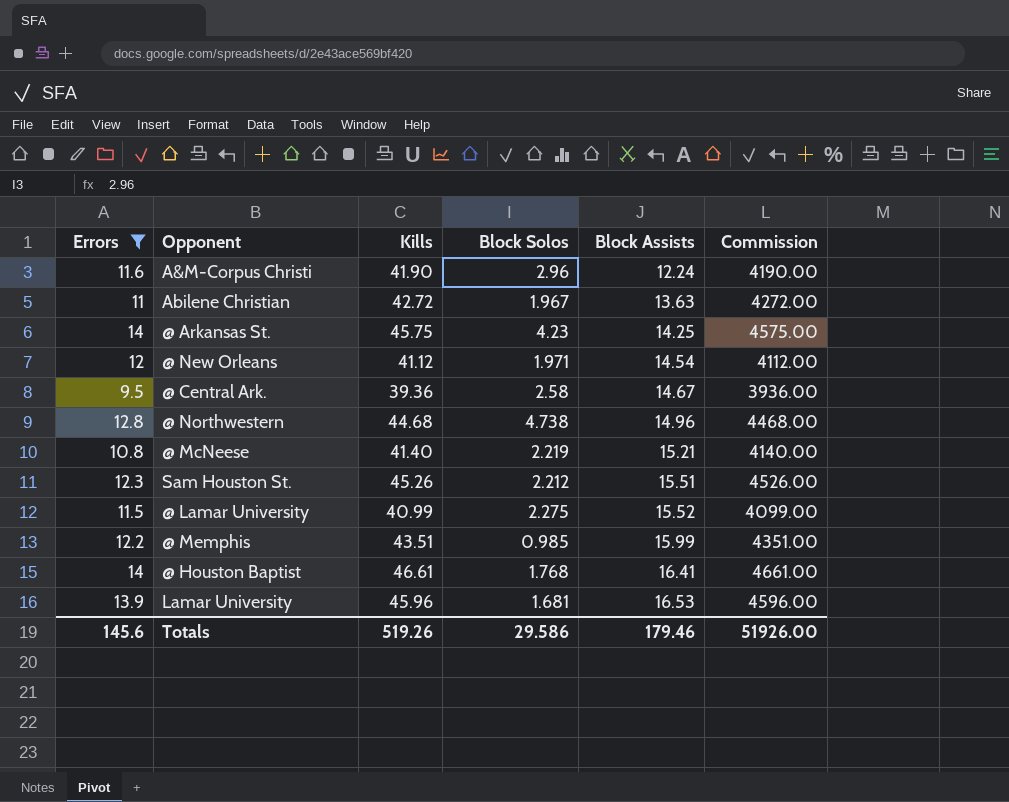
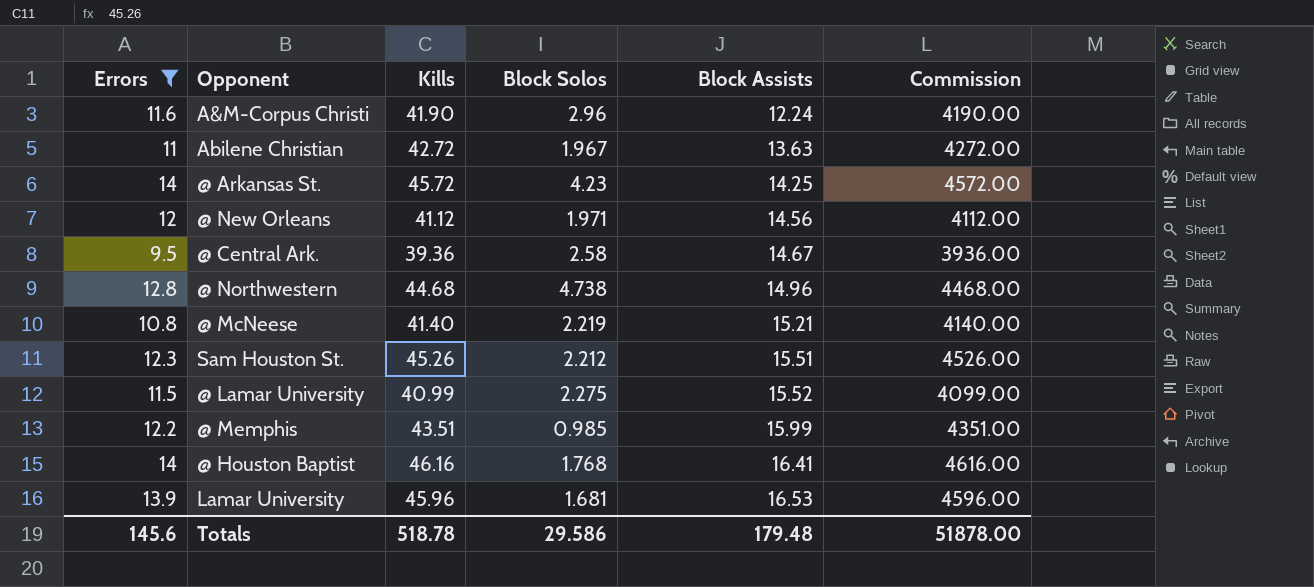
@ Arkansas St. | Kills: 45.75 -> 45.72
@ Arkansas St. | Commission: 4575.00 -> 4572.00
@ New Orleans | Block Assists: 14.54 -> 14.56
@ Houston Baptist | Kills: 46.61 -> 46.16
@ Houston Baptist | Commission: 4661.00 -> 4616.00
Totals | Kills: 519.26 -> 518.78
Totals | Block Assists: 179.46 -> 179.48
Totals | Commission: 51926.00 -> 51878.00

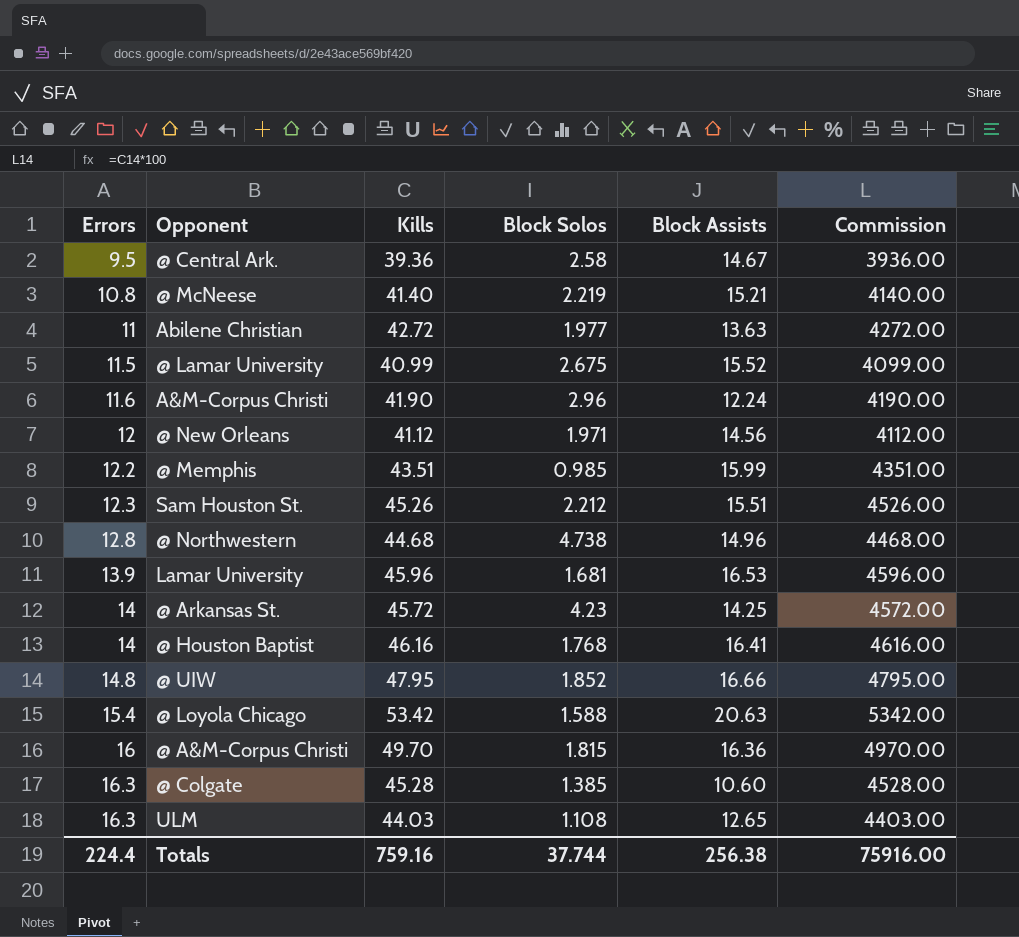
filter: Errors <= 14 -> none
row order: Block Assists ascending -> Errors ascending
Abilene Christian | Block Solos: 1.967 -> 1.977
@ Lamar University | Block Solos: 2.275 -> 2.675
Totals | Errors: 145.6 -> 224.4
Totals | Kills: 518.78 -> 759.16
Totals | Block Solos: 29.586 -> 37.744
Totals | Block Assists: 179.48 -> 256.38
Totals | Commission: 51878.00 -> 75916.00

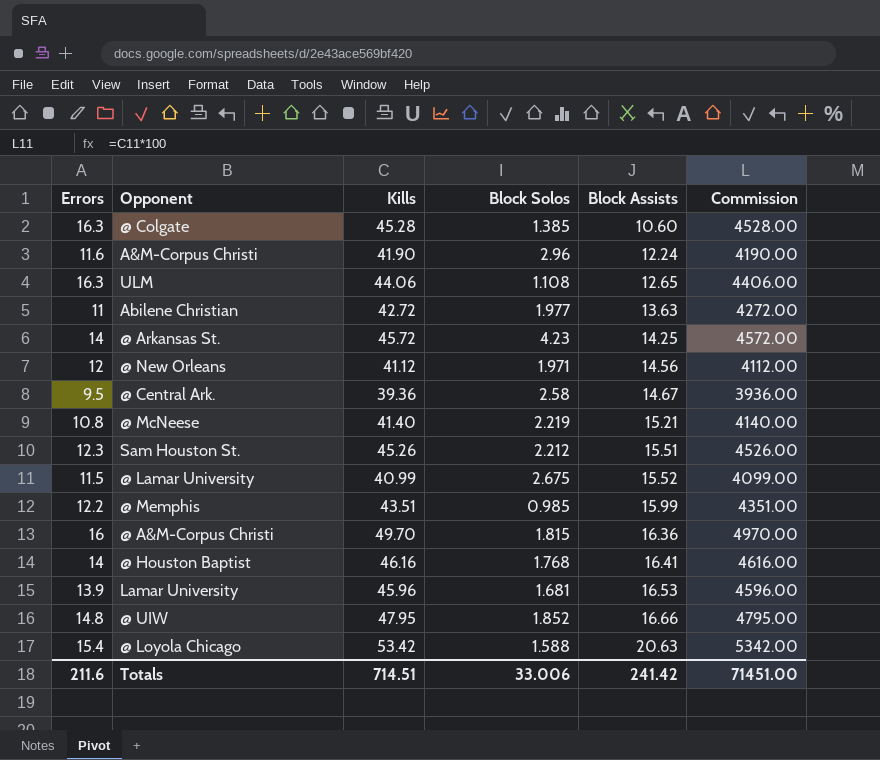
row order: Errors ascending -> Block Assists ascending
row @ Northwestern: 12.8 | 44.68 | 4.738 | 14.96 | 4468.00 -> none
ULM | Kills: 44.03 -> 44.06
ULM | Commission: 4403.00 -> 4406.00
Totals | Errors: 224.4 -> 211.6
Totals | Kills: 759.16 -> 714.51
Totals | Block Solos: 37.744 -> 33.006
Totals | Block Assists: 256.38 -> 241.42
Totals | Commission: 75916.00 -> 71451.00

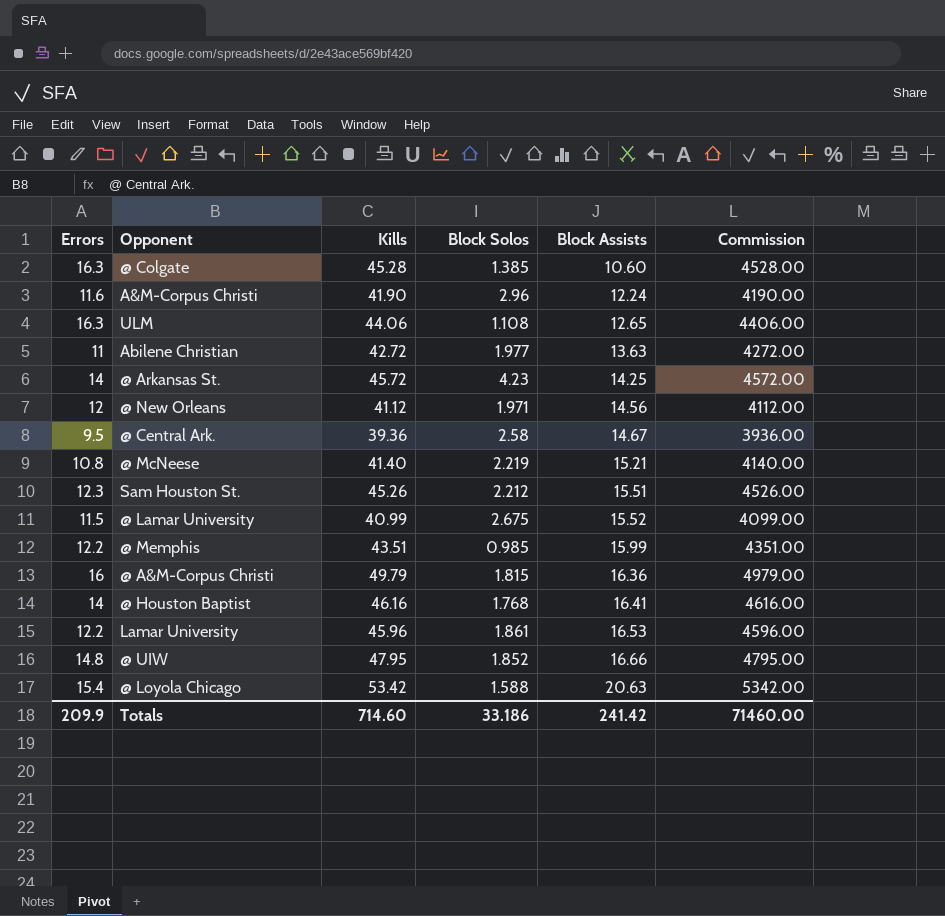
@ A&M-Corpus Christi | Kills: 49.70 -> 49.79
@ A&M-Corpus Christi | Commission: 4970.00 -> 4979.00
Lamar University | Errors: 13.9 -> 12.2
Lamar University | Block Solos: 1.681 -> 1.861
Totals | Errors: 211.6 -> 209.9
Totals | Kills: 714.51 -> 714.60
Totals | Block Solos: 33.006 -> 33.186
Totals | Commission: 71451.00 -> 71460.00

